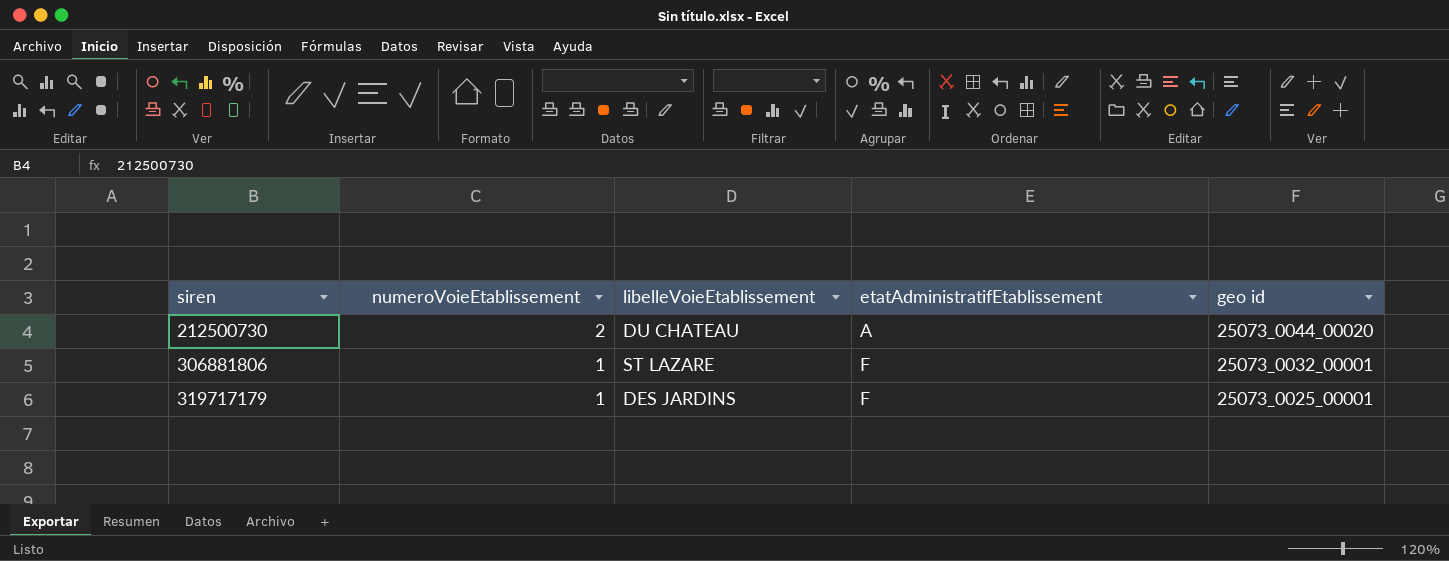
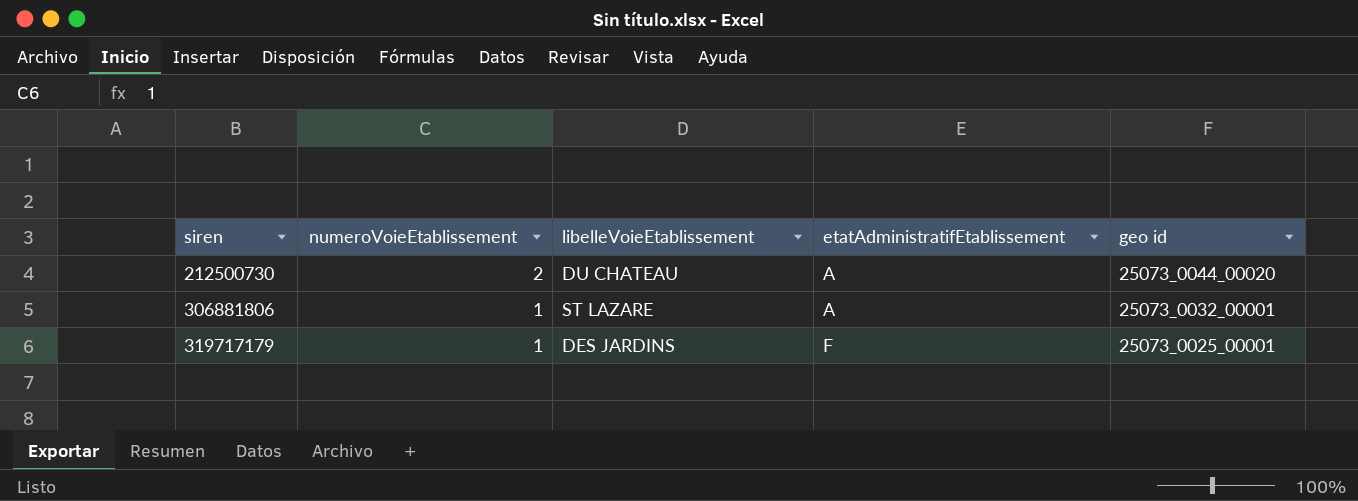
306881806 | etatAdministratifEtablissement: F -> A

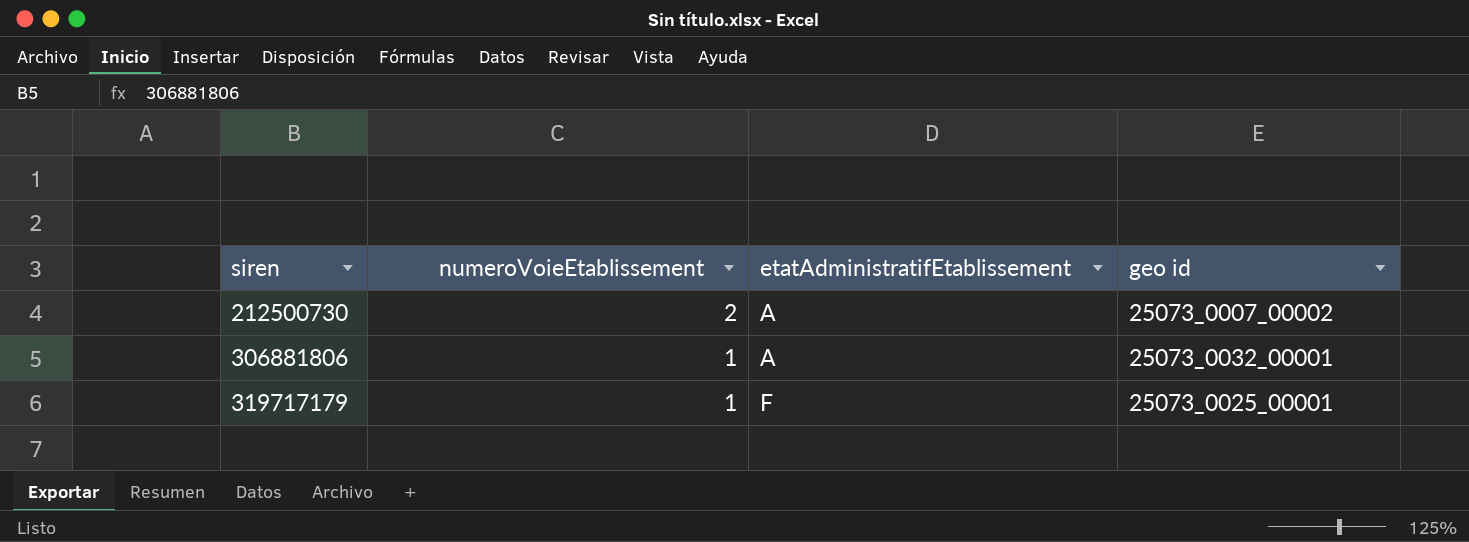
column libelleVoieEtablissement | position: 3 -> none
212500730 | geo id: 25073_0044_00020 -> 25073_0007_00002

